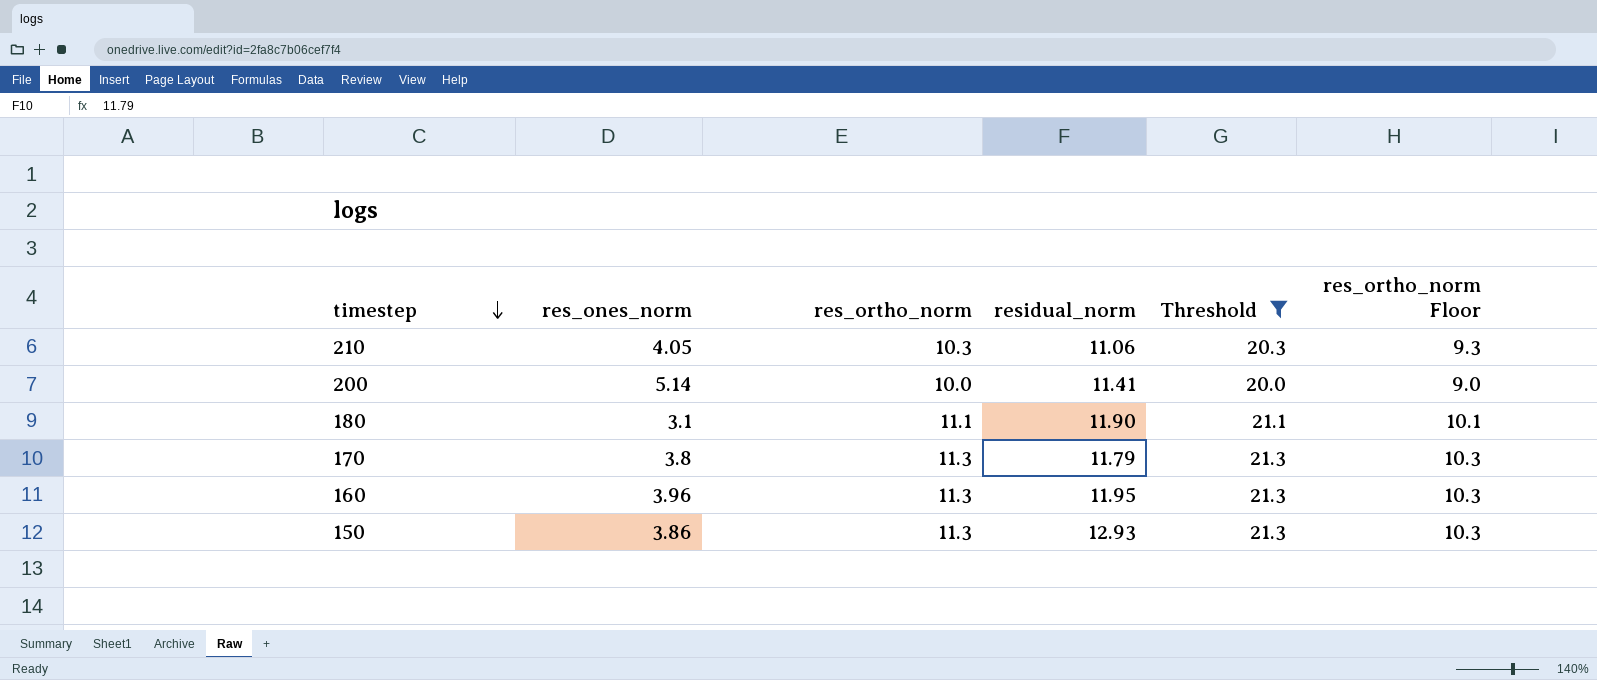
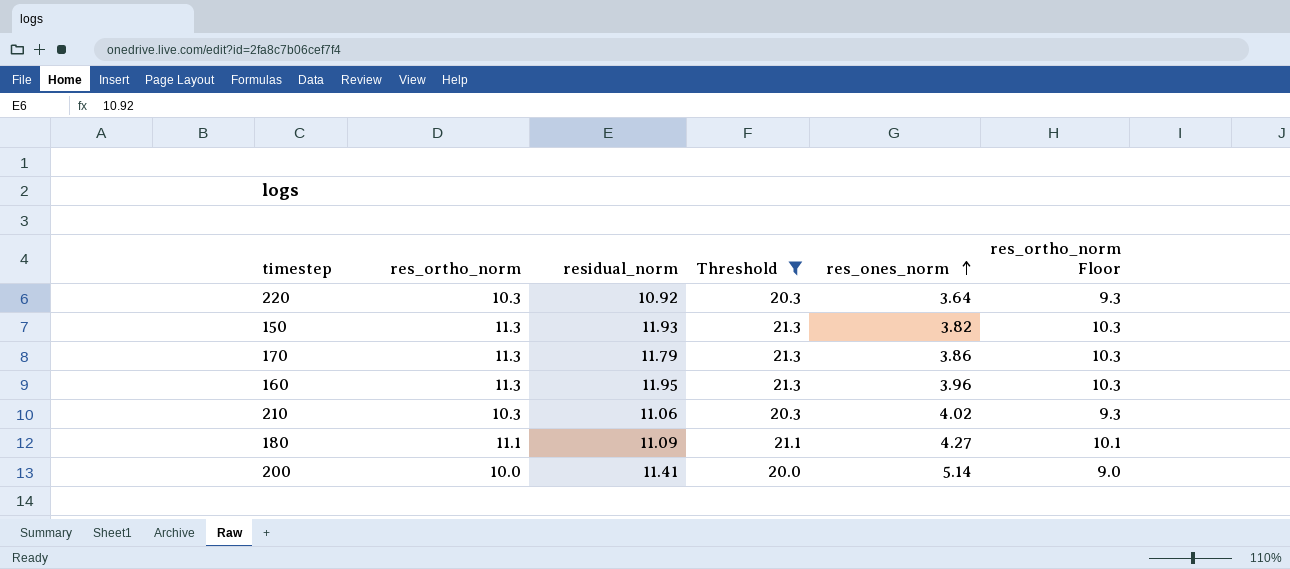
row order: timestep descending -> res_ones_norm ascending
column res_ones_norm | position: 2 -> 5
row 220: none -> 10.3 | 10.92 | 20.3 | 3.64 | 9.3
150 | residual_norm: 12.93 -> 11.93
150 | res_ones_norm: 3.86 -> 3.82
170 | res_ones_norm: 3.8 -> 3.86
210 | res_ones_norm: 4.05 -> 4.02
180 | residual_norm: 11.90 -> 11.09
180 | res_ones_norm: 3.1 -> 4.27

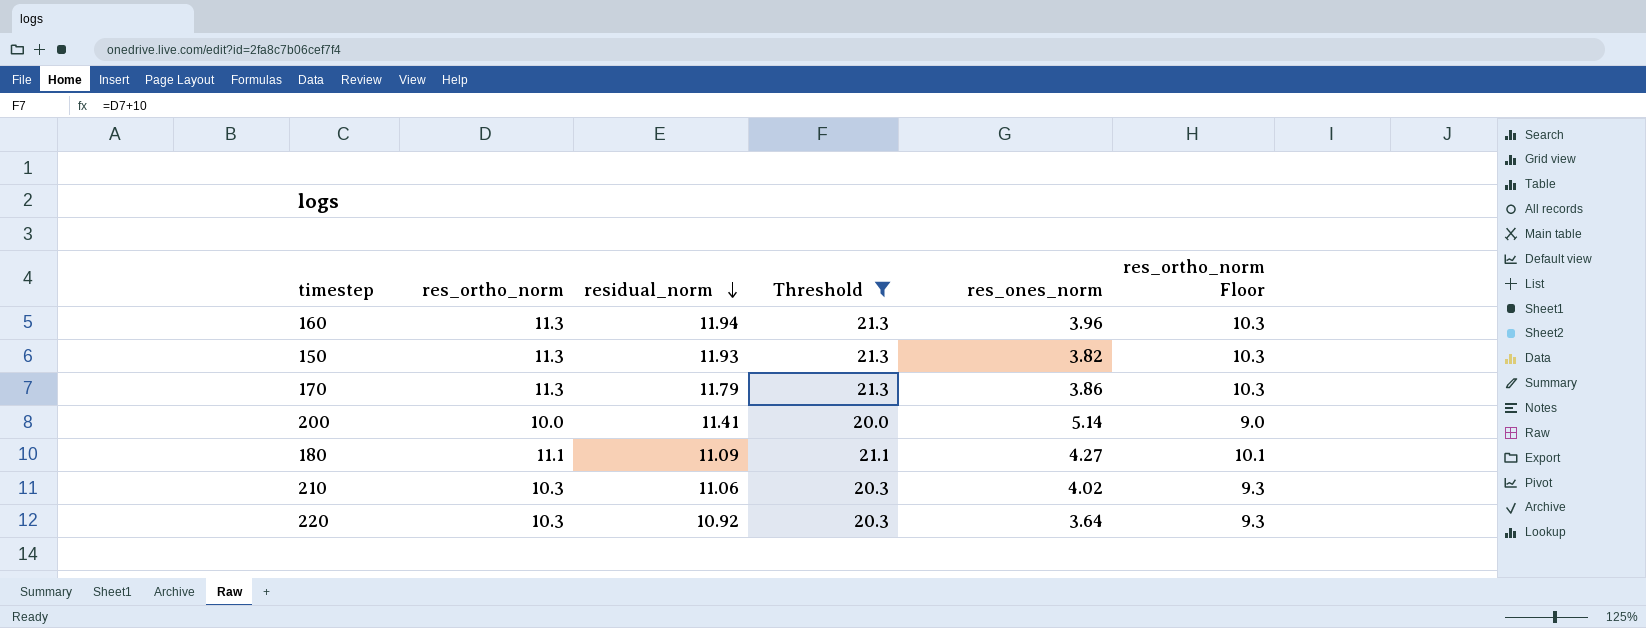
row order: res_ones_norm ascending -> residual_norm descending
160 | residual_norm: 11.95 -> 11.94

